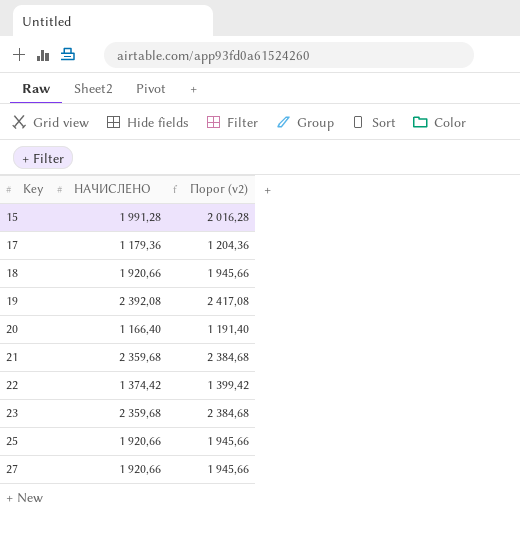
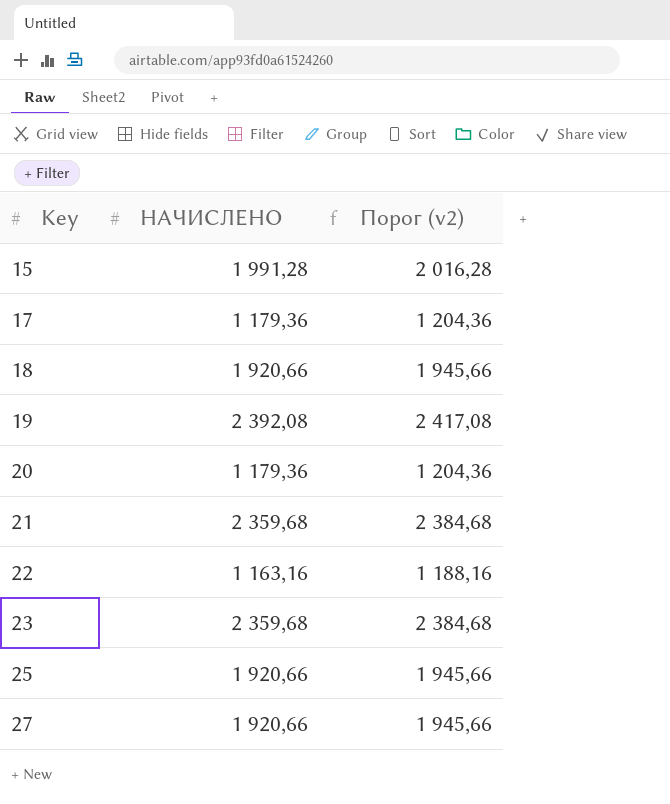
20 | НАЧИСЛЕНО: 1 166,40 -> 1 179,36
20 | Порог (v2): 1 191,40 -> 1 204,36
22 | НАЧИСЛЕНО: 1 374,42 -> 1 163,16
22 | Порог (v2): 1 399,42 -> 1 188,16

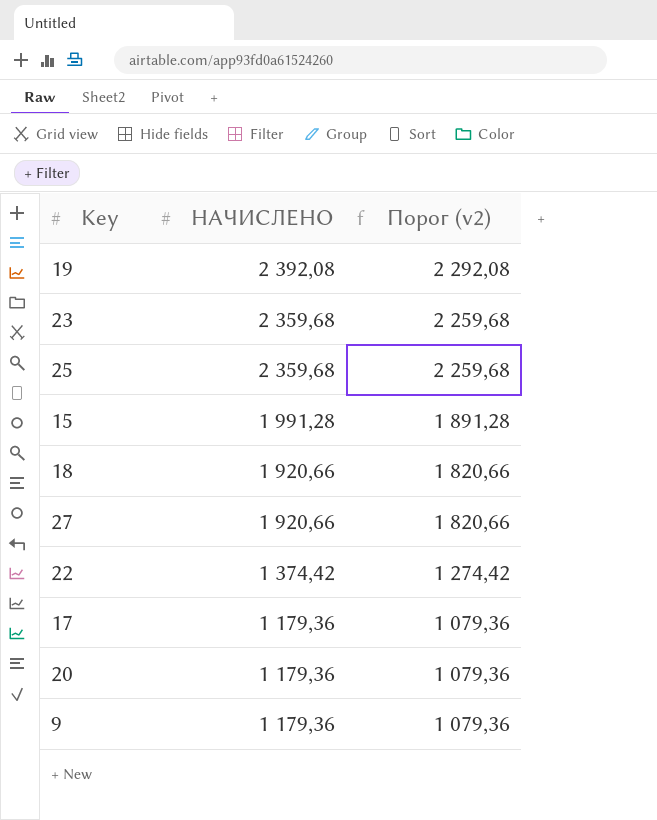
row order: Key ascending -> НАЧИСЛЕНО descending
column Порог (v2) | formula: [НАЧИСЛЕНО] + 25 -> [НАЧИСЛЕНО] - 100
row 21: 2 359,68 | 2 384,68 -> none
25 | НАЧИСЛЕНО: 1 920,66 -> 2 359,68
22 | НАЧИСЛЕНО: 1 163,16 -> 1 374,42
row 9: none -> 1 179,36 | 1 079,36

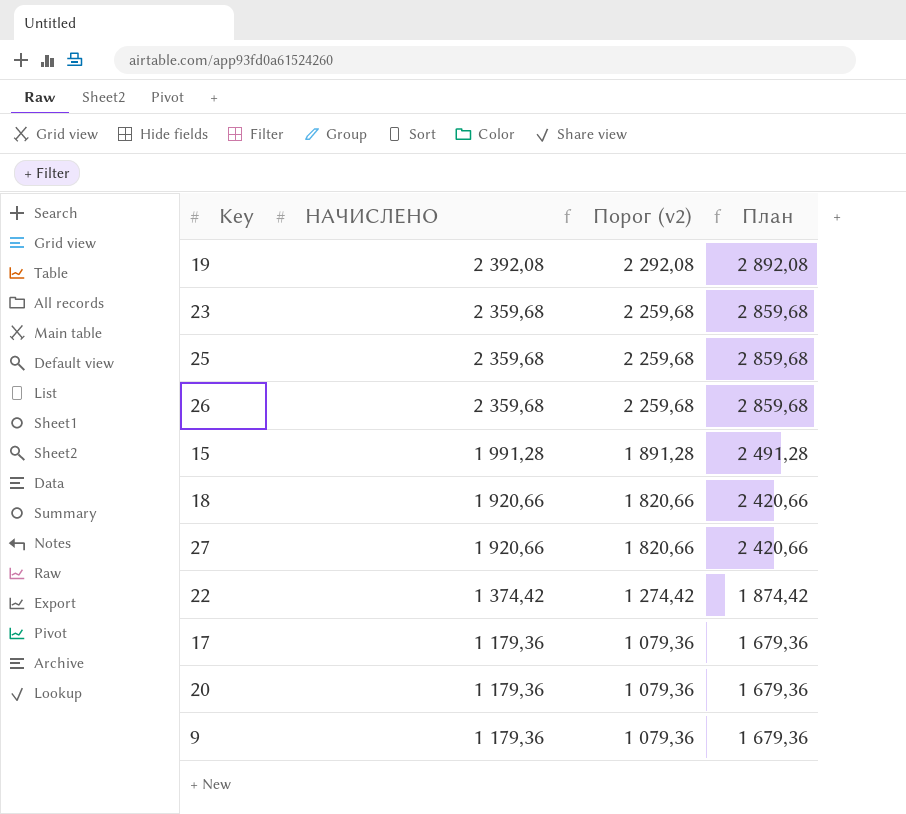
column План | formula: none -> [НАЧИСЛЕНО] + 500
row 26: none -> 2 359,68 | 2 259,68 | 2 859,68

